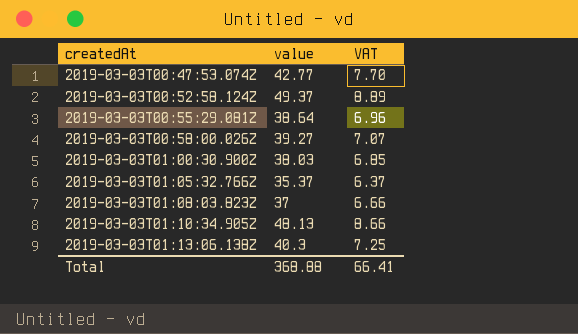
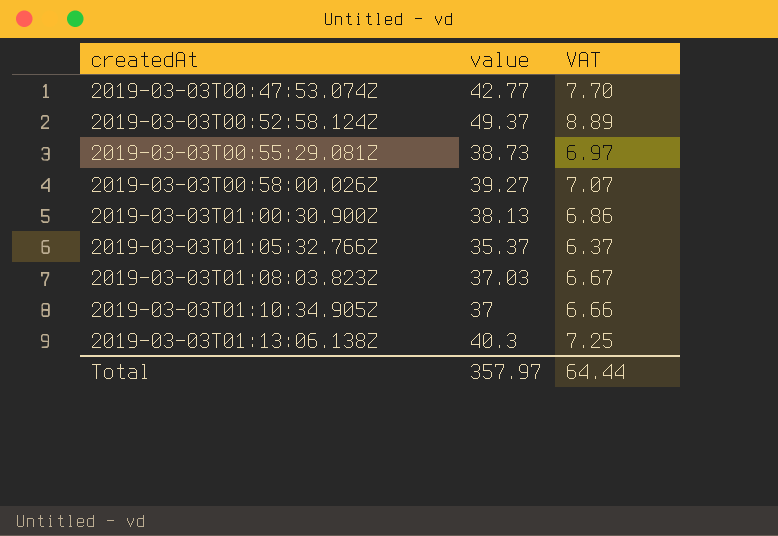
2019-03-03T00:55:29.081Z | value: 38.64 -> 38.73
2019-03-03T00:55:29.081Z | VAT: 6.96 -> 6.97
2019-03-03T01:00:30.900Z | value: 38.03 -> 38.13
2019-03-03T01:00:30.900Z | VAT: 6.85 -> 6.86
2019-03-03T01:08:03.823Z | value: 37 -> 37.03
2019-03-03T01:08:03.823Z | VAT: 6.66 -> 6.67
2019-03-03T01:10:34.905Z | value: 48.13 -> 37
2019-03-03T01:10:34.905Z | VAT: 8.66 -> 6.66
Total | value: 368.88 -> 357.97
Total | VAT: 66.41 -> 64.44

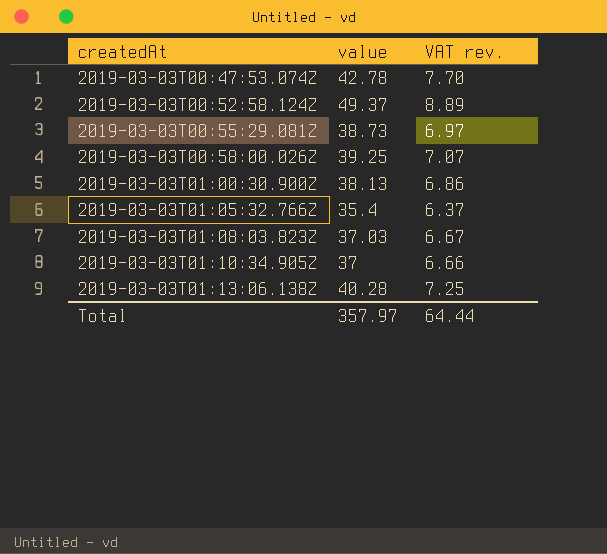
column name: VAT -> VAT rev.
2019-03-03T00:47:53.074Z | value: 42.77 -> 42.78
2019-03-03T00:58:00.026Z | value: 39.27 -> 39.25
2019-03-03T01:05:32.766Z | value: 35.37 -> 35.4
2019-03-03T01:13:06.138Z | value: 40.3 -> 40.28

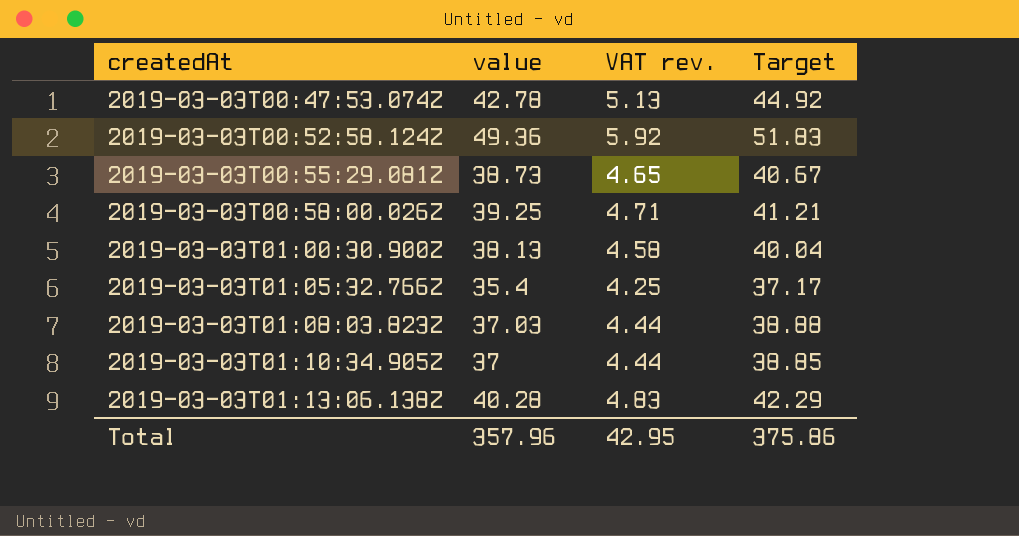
column VAT rev. | formula: [value] * 0.18 -> [value] * 0.12
column Target | formula: none -> [value] * 1.05
2019-03-03T00:52:58.124Z | value: 49.37 -> 49.36
Total | value: 357.97 -> 357.96
Total | VAT rev.: 64.44 -> 42.95

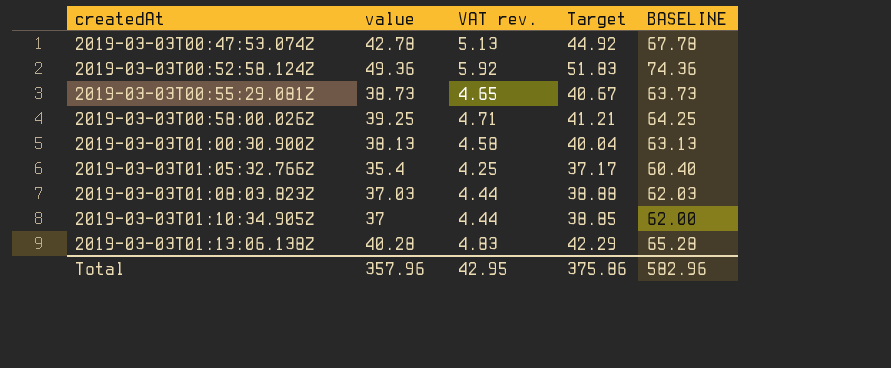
column BASELINE | formula: none -> [value] + 25

